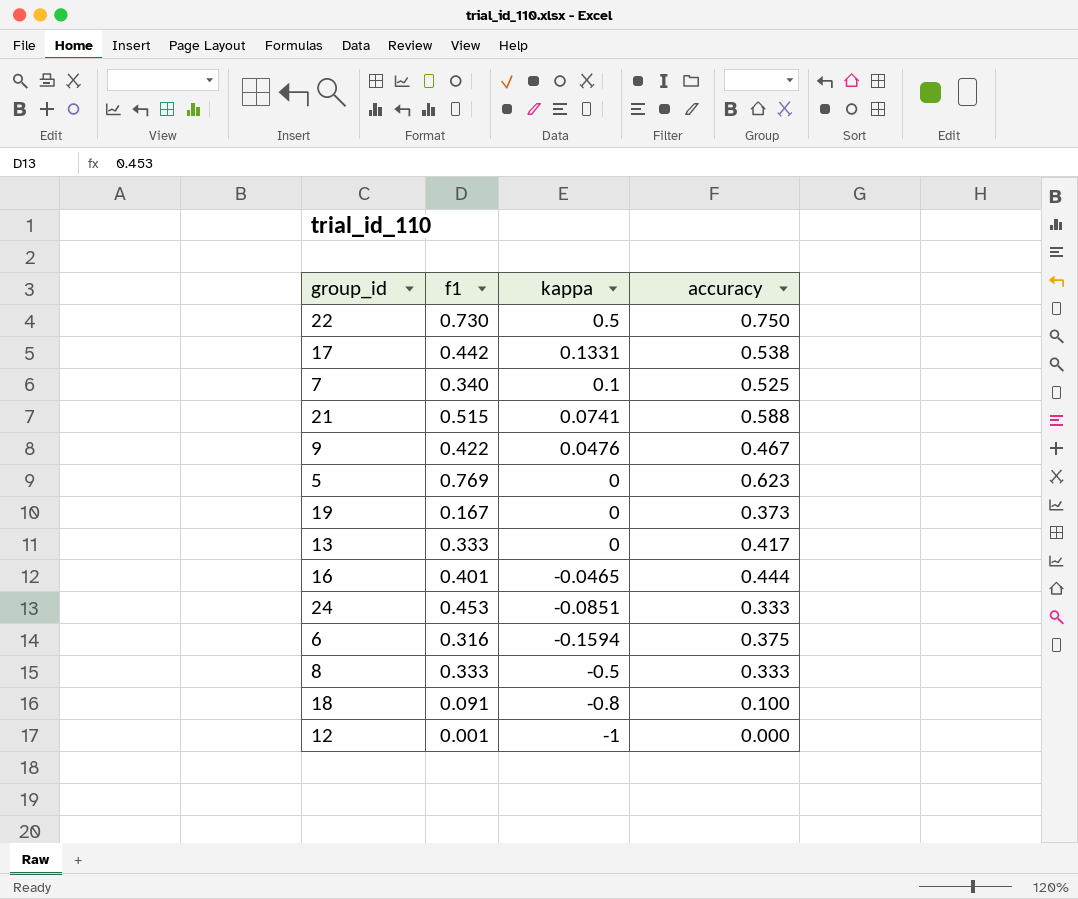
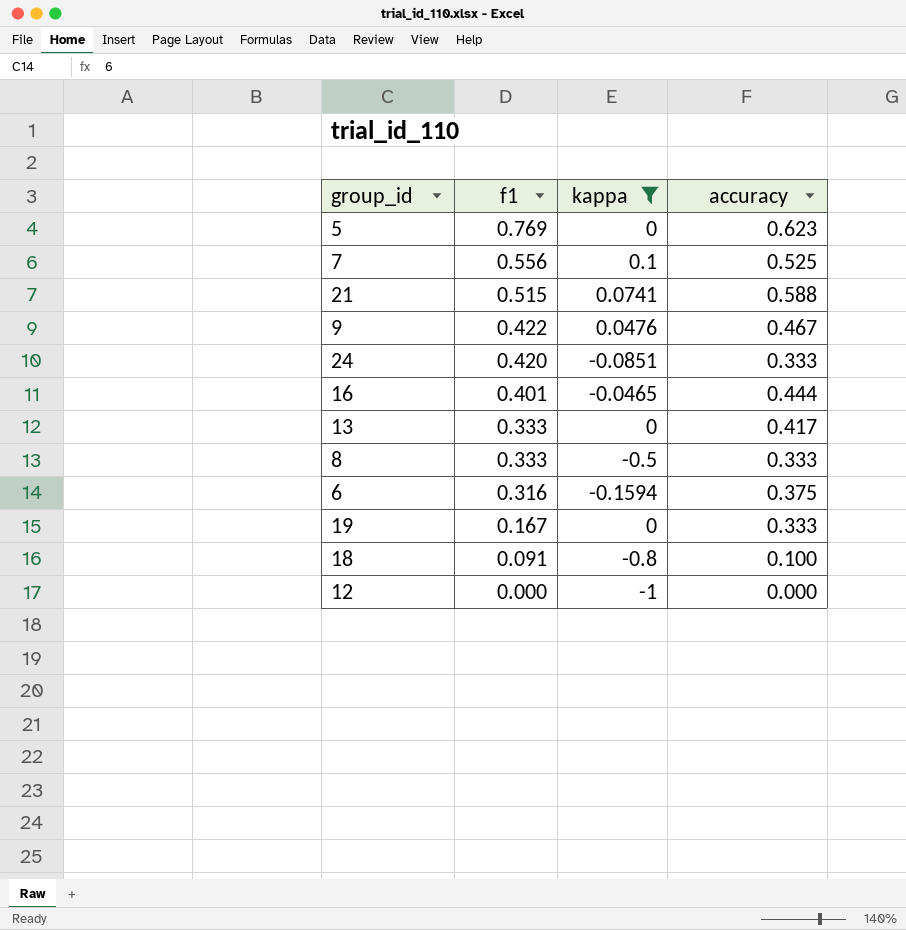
filter: none -> kappa <= 0.1
row order: kappa descending -> f1 descending
7 | f1: 0.340 -> 0.556
24 | f1: 0.453 -> 0.420
19 | accuracy: 0.373 -> 0.333
12 | f1: 0.001 -> 0.000

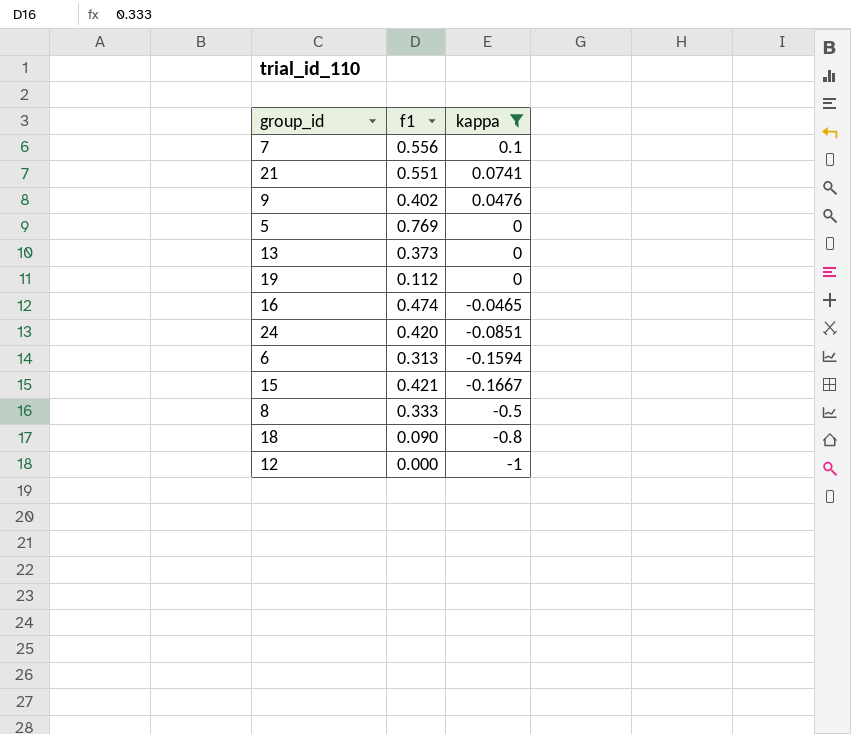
row order: f1 descending -> kappa descending
column accuracy | position: 4 -> none
21 | f1: 0.515 -> 0.551
9 | f1: 0.422 -> 0.402
13 | f1: 0.333 -> 0.373
19 | f1: 0.167 -> 0.112
16 | f1: 0.401 -> 0.474
6 | f1: 0.316 -> 0.313
row 15: none -> 0.421 | -0.1667
18 | f1: 0.091 -> 0.090

